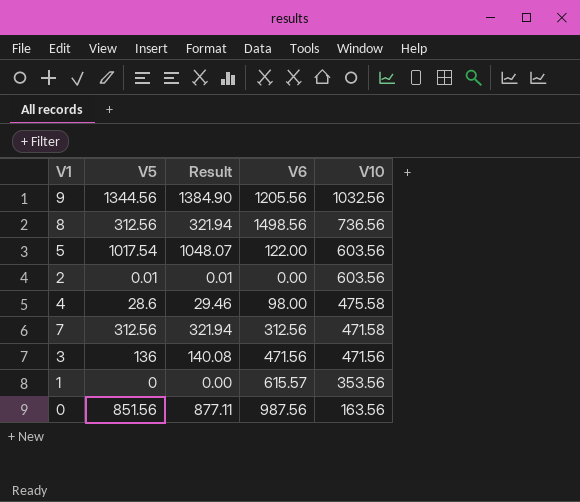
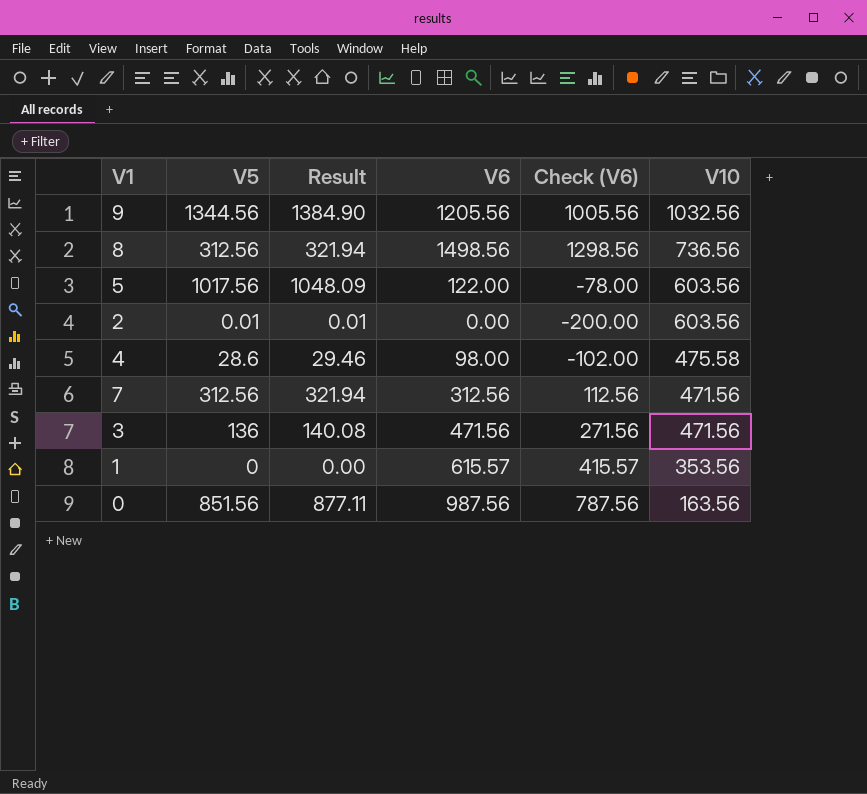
column Check (V6) | formula: none -> [V6] - 200
5 | V5: 1017.54 -> 1017.56
5 | Result: 1048.07 -> 1048.09
7 | V10: 471.58 -> 471.56

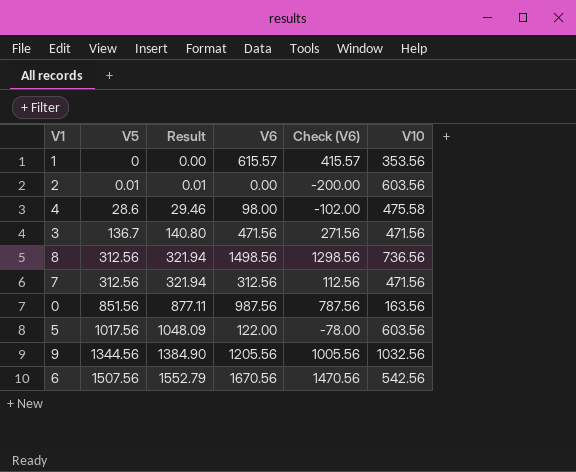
row order: V10 descending -> V5 ascending
3 | V5: 136 -> 136.7
3 | Result: 140.08 -> 140.80
row 6: none -> 1507.56 | 1552.79 | 1670.56 | 1470.56 | 542.56

